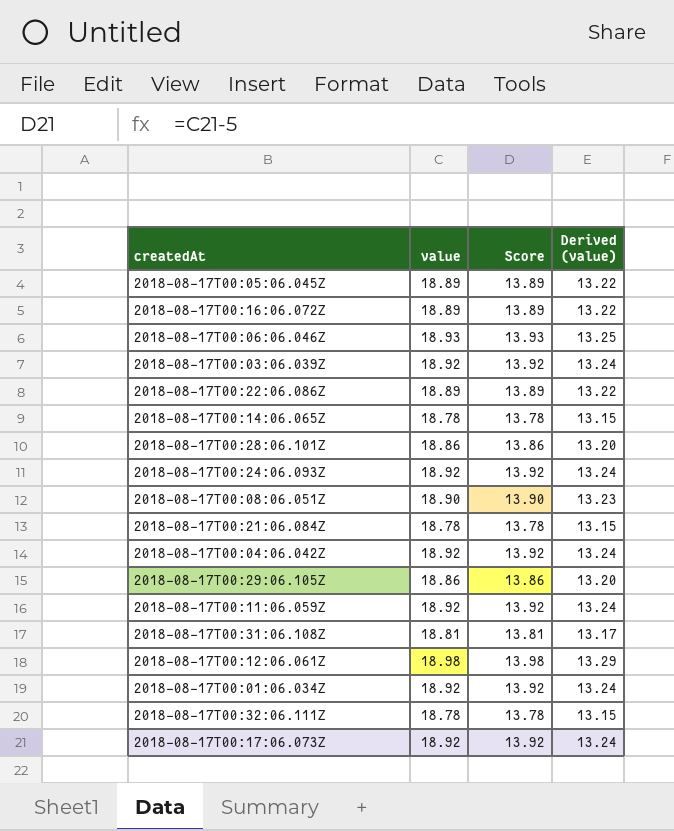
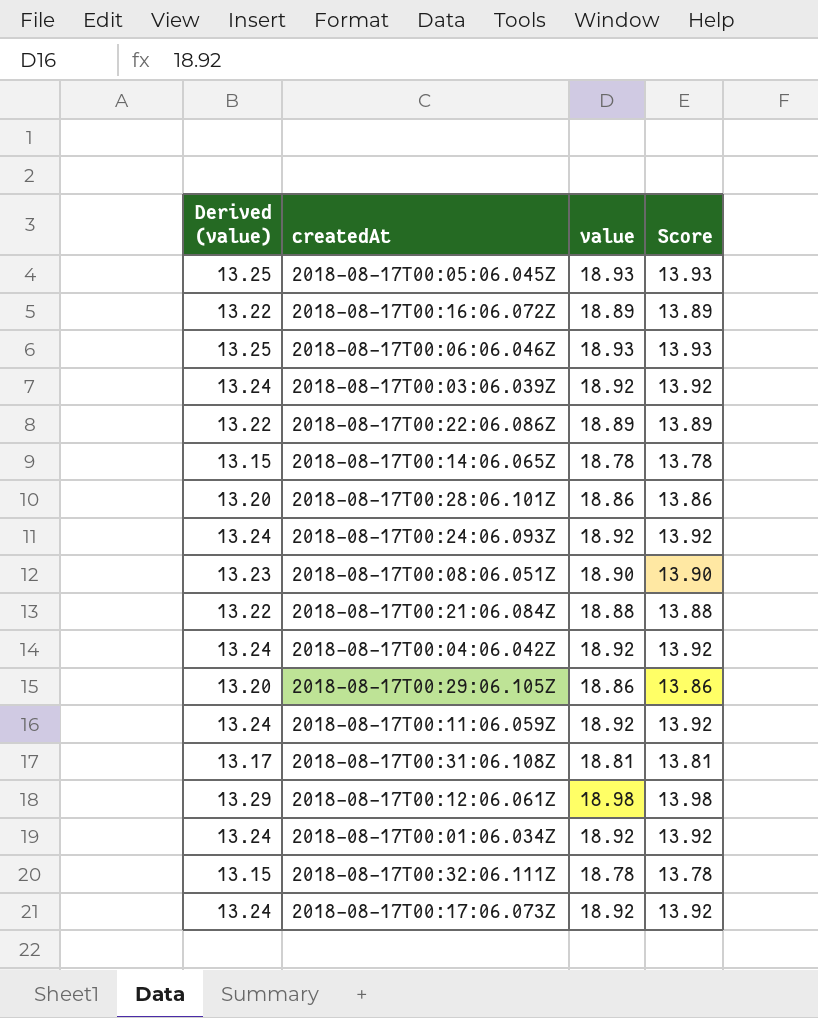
column Derived (value) | position: 4 -> 1
2018-08-17T00:05:06.045Z | Derived (value): 13.22 -> 13.25
2018-08-17T00:05:06.045Z | value: 18.89 -> 18.93
2018-08-17T00:05:06.045Z | Score: 13.89 -> 13.93
2018-08-17T00:21:06.084Z | Derived (value): 13.15 -> 13.22
2018-08-17T00:21:06.084Z | value: 18.78 -> 18.88
2018-08-17T00:21:06.084Z | Score: 13.78 -> 13.88

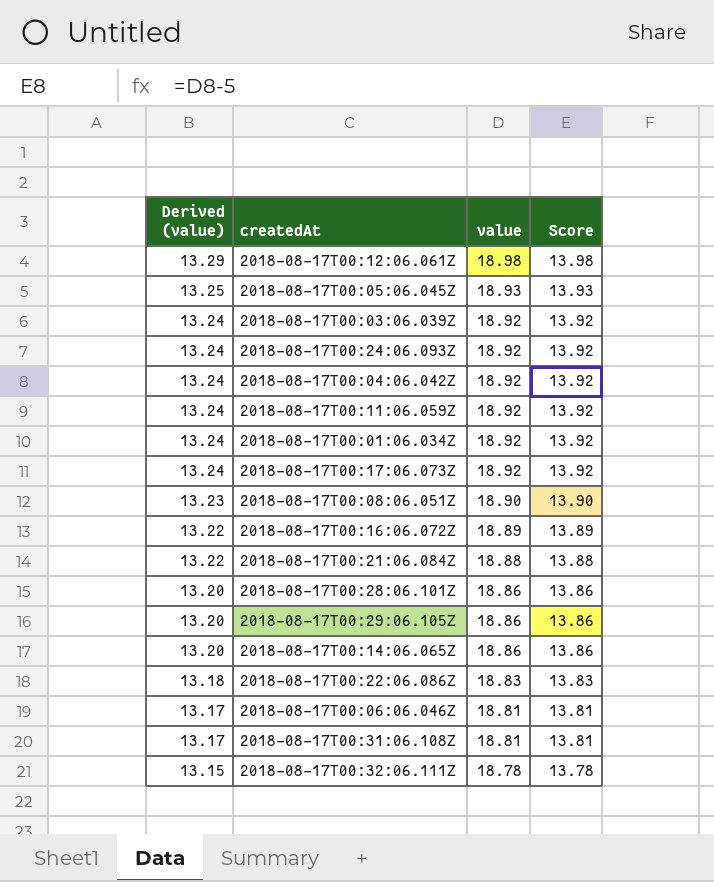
row order: none -> Derived (value) descending
2018-08-17T00:14:06.065Z | Derived (value): 13.15 -> 13.20
2018-08-17T00:14:06.065Z | value: 18.78 -> 18.86
2018-08-17T00:14:06.065Z | Score: 13.78 -> 13.86
2018-08-17T00:22:06.086Z | Derived (value): 13.22 -> 13.18
2018-08-17T00:22:06.086Z | value: 18.89 -> 18.83
2018-08-17T00:22:06.086Z | Score: 13.89 -> 13.83
2018-08-17T00:06:06.046Z | Derived (value): 13.25 -> 13.17
2018-08-17T00:06:06.046Z | value: 18.93 -> 18.81
2018-08-17T00:06:06.046Z | Score: 13.93 -> 13.81

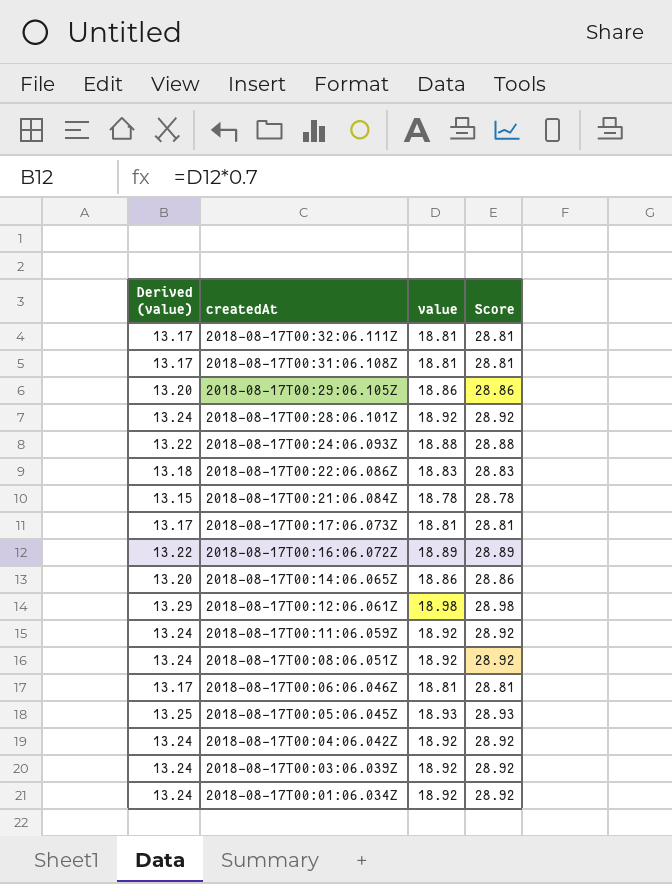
row order: Derived (value) descending -> createdAt descending
column Score | formula: [value] - 5 -> [value] + 10
2018-08-17T00:32:06.111Z | Derived (value): 13.15 -> 13.17
2018-08-17T00:32:06.111Z | value: 18.78 -> 18.81
2018-08-17T00:28:06.101Z | Derived (value): 13.20 -> 13.24
2018-08-17T00:28:06.101Z | value: 18.86 -> 18.92
2018-08-17T00:24:06.093Z | Derived (value): 13.24 -> 13.22
2018-08-17T00:24:06.093Z | value: 18.92 -> 18.88
2018-08-17T00:21:06.084Z | Derived (value): 13.22 -> 13.15
2018-08-17T00:21:06.084Z | value: 18.88 -> 18.78
2018-08-17T00:17:06.073Z | Derived (value): 13.24 -> 13.17
2018-08-17T00:17:06.073Z | value: 18.92 -> 18.81
2018-08-17T00:08:06.051Z | Derived (value): 13.23 -> 13.24
2018-08-17T00:08:06.051Z | value: 18.90 -> 18.92

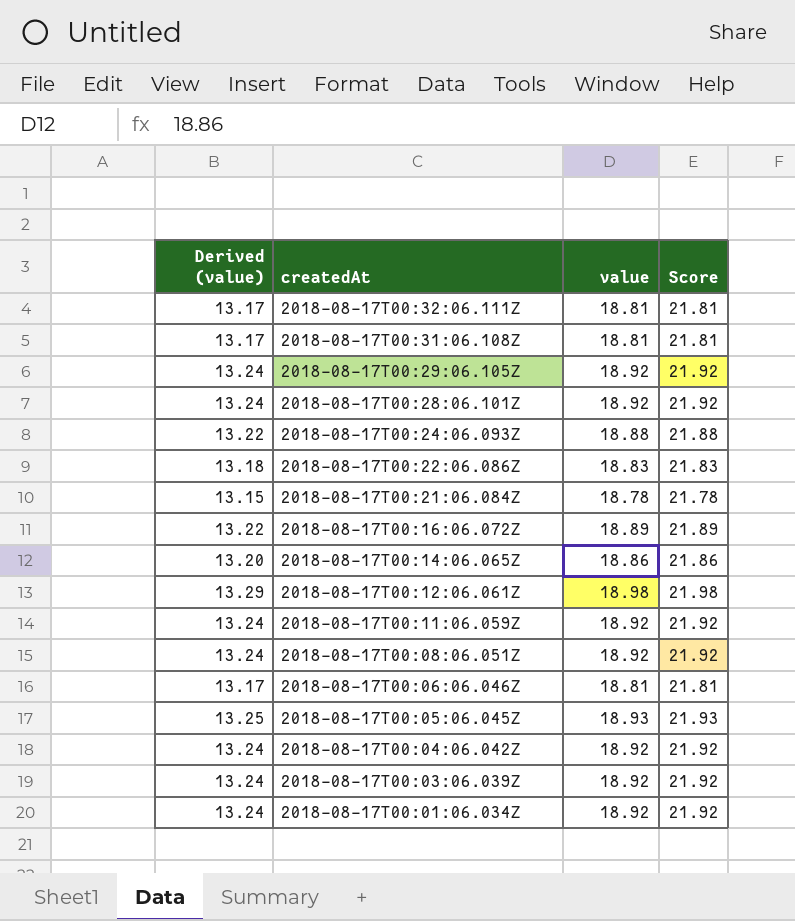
column Score | formula: [value] + 10 -> [value] + 3
row 2018-08-17T00:17:06.073Z: 13.17 | 18.81 | 28.81 -> none
2018-08-17T00:29:06.105Z | Derived (value): 13.20 -> 13.24
2018-08-17T00:29:06.105Z | value: 18.86 -> 18.92

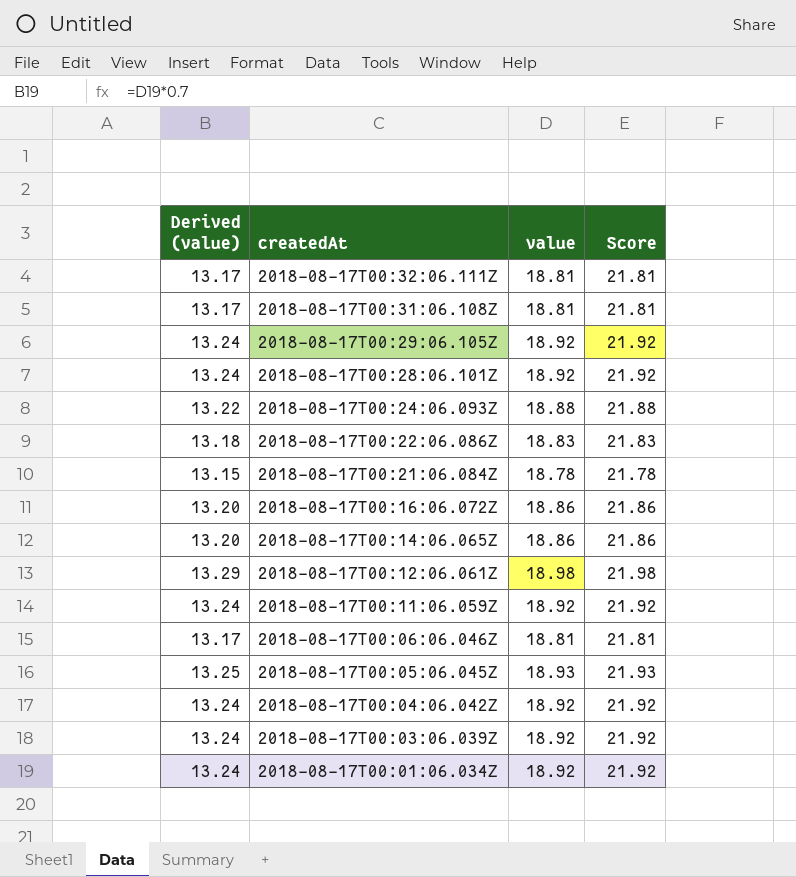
row 2018-08-17T00:08:06.051Z: 13.24 | 18.92 | 21.92 -> none
2018-08-17T00:16:06.072Z | Derived (value): 13.22 -> 13.20
2018-08-17T00:16:06.072Z | value: 18.89 -> 18.86
2018-08-17T00:16:06.072Z | Score: 21.89 -> 21.86

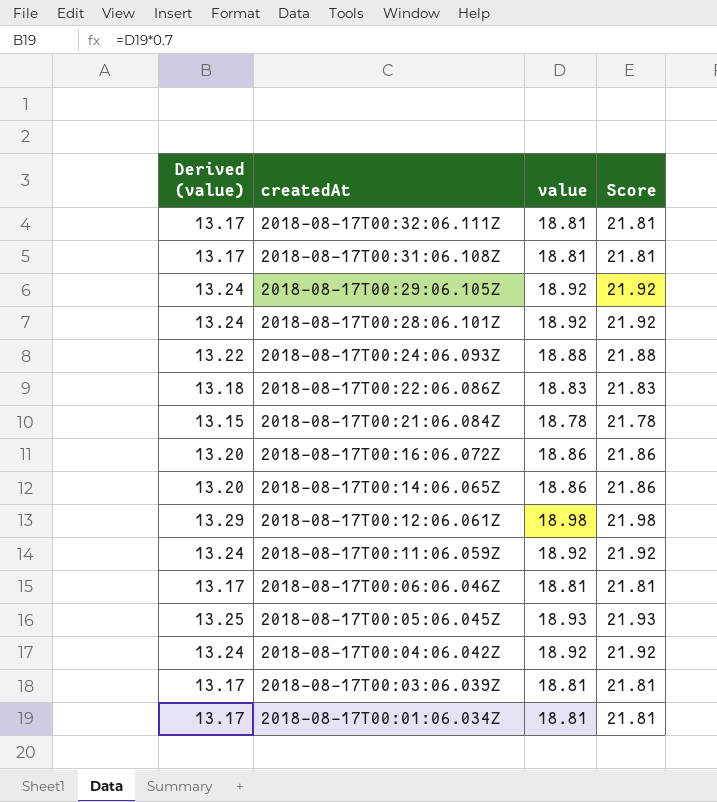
2018-08-17T00:03:06.039Z | Derived (value): 13.24 -> 13.17
2018-08-17T00:03:06.039Z | value: 18.92 -> 18.81
2018-08-17T00:03:06.039Z | Score: 21.92 -> 21.81
2018-08-17T00:01:06.034Z | Derived (value): 13.24 -> 13.17
2018-08-17T00:01:06.034Z | value: 18.92 -> 18.81
2018-08-17T00:01:06.034Z | Score: 21.92 -> 21.81

